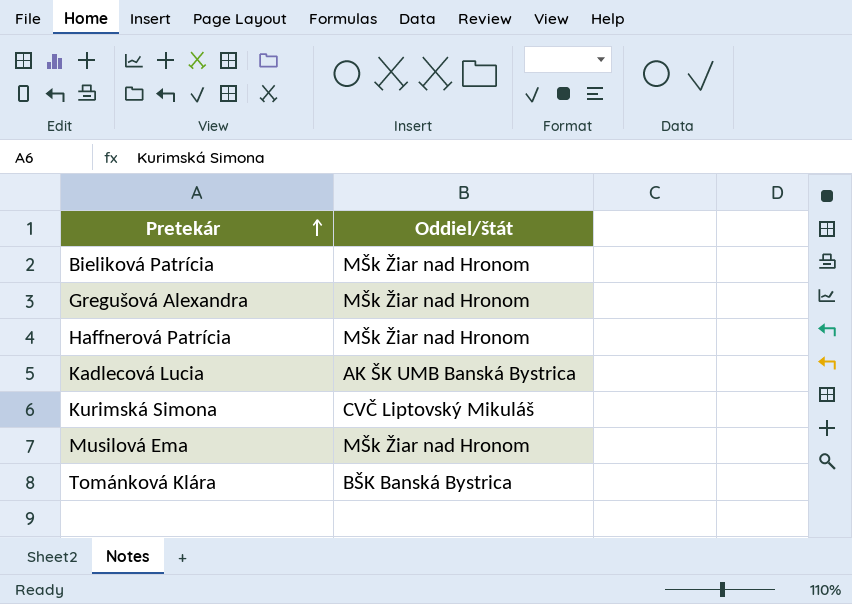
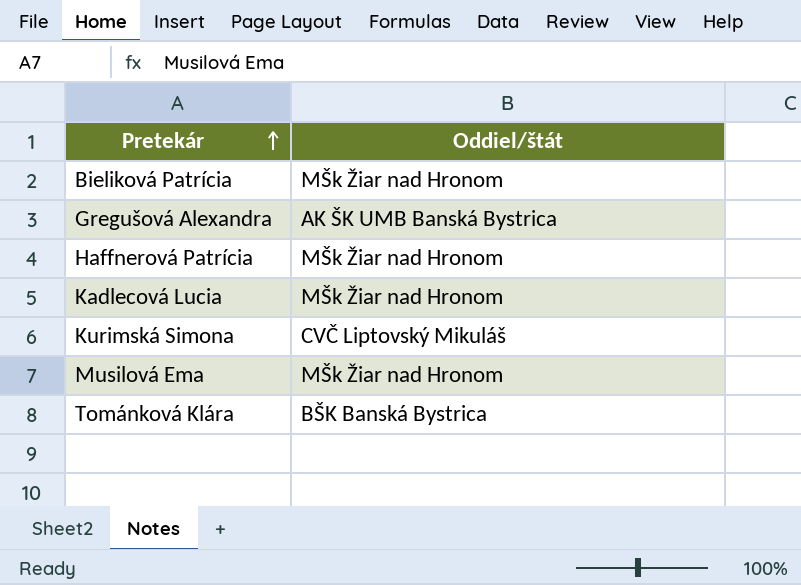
Gregušová Alexandra | Oddiel/štát: MŠk Žiar nad Hronom -> AK ŠK UMB Banská Bystrica
Kadlecová Lucia | Oddiel/štát: AK ŠK UMB Banská Bystrica -> MŠk Žiar nad Hronom

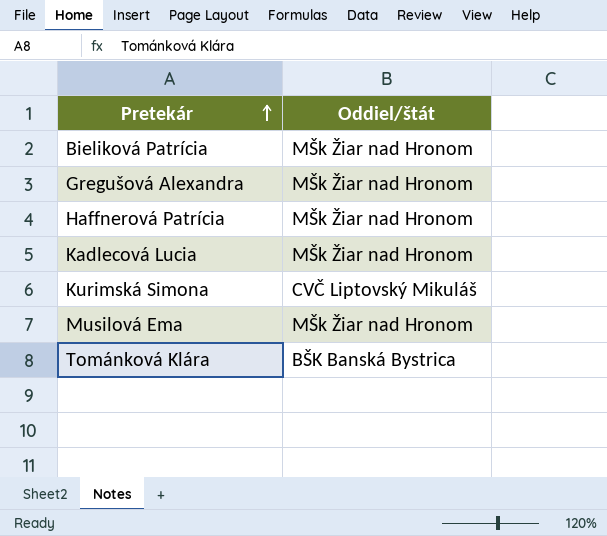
Gregušová Alexandra | Oddiel/štát: AK ŠK UMB Banská Bystrica -> MŠk Žiar nad Hronom

